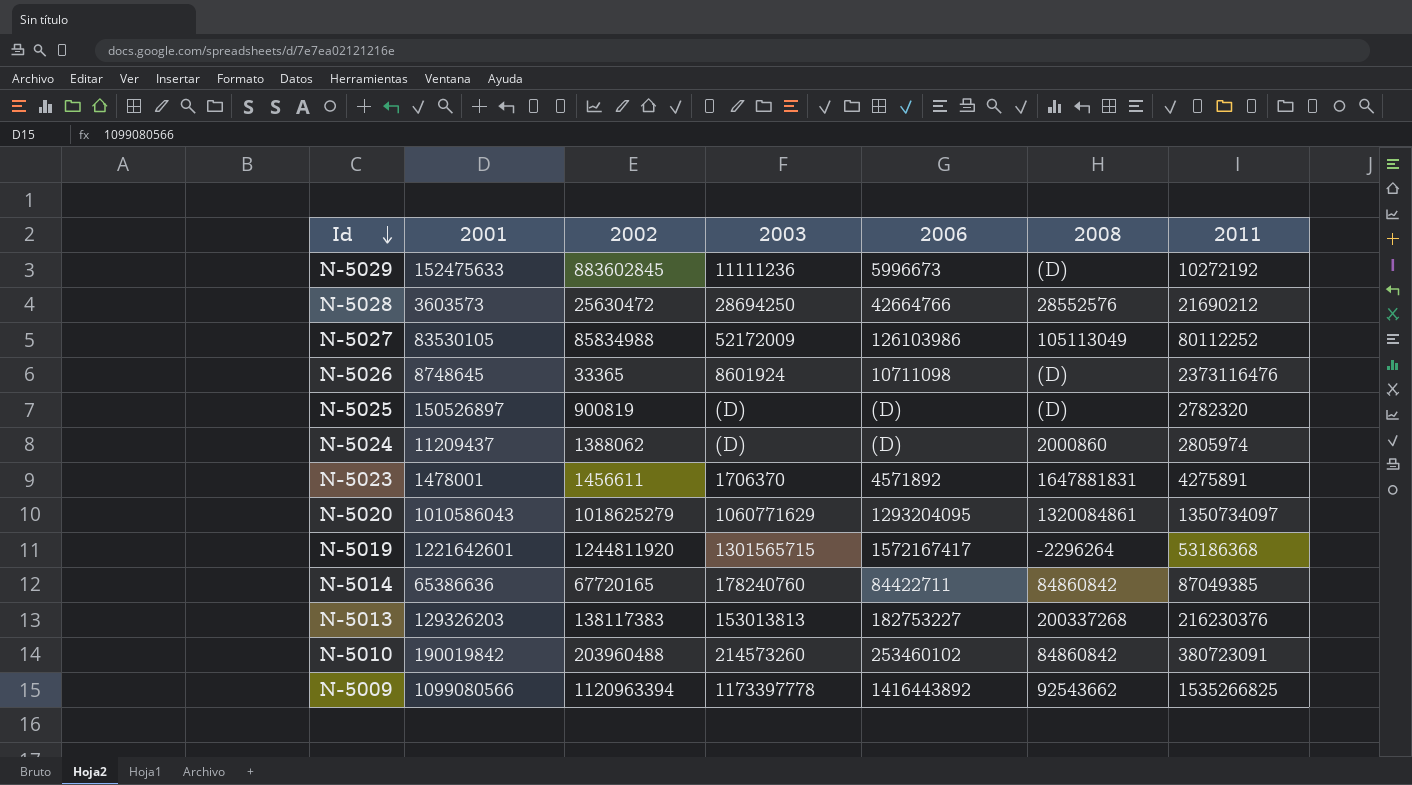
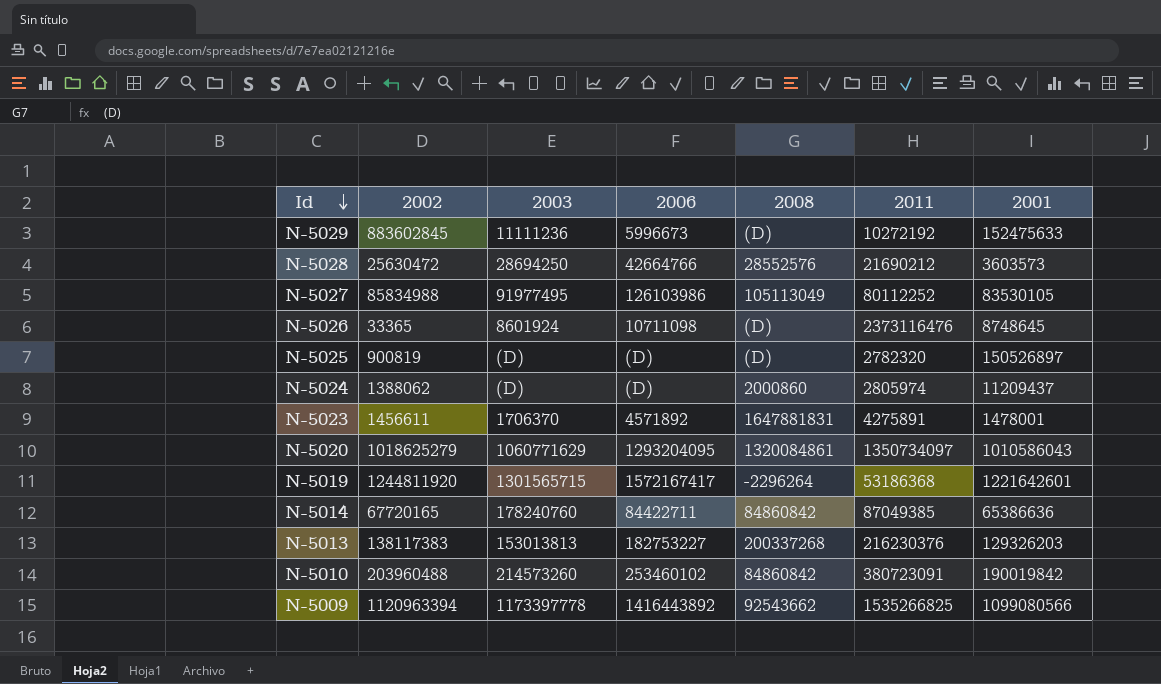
column 2001 | position: 2 -> 7
N-5027 | 2003: 52172009 -> 91977495

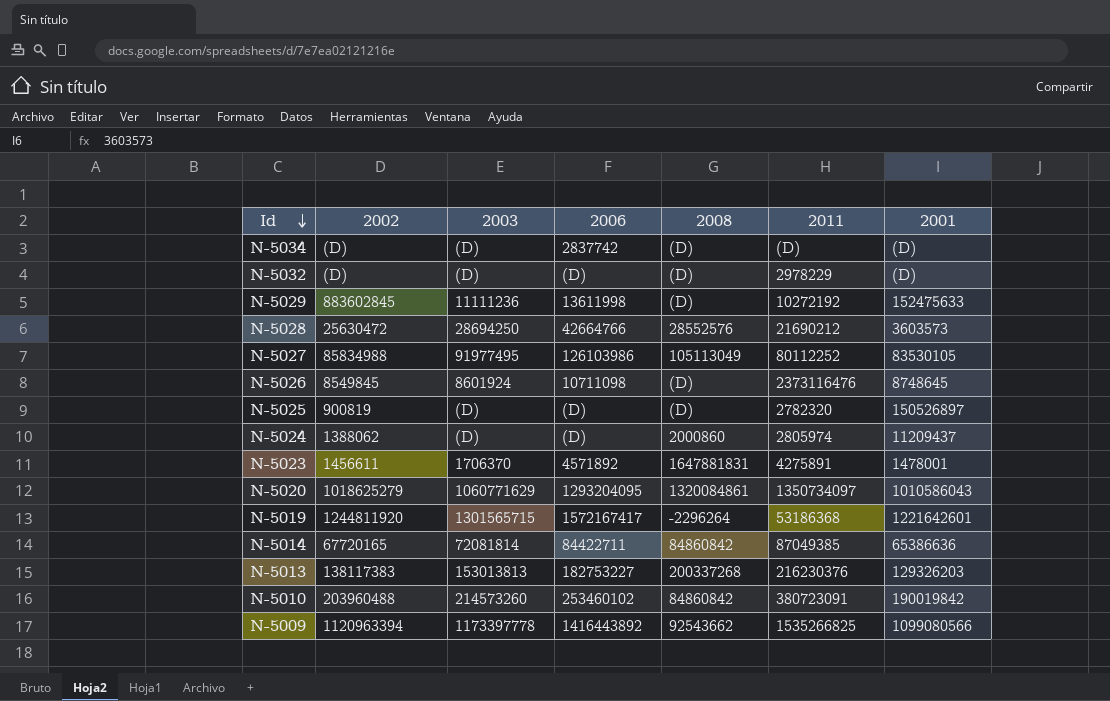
row N-5034: none -> (D) | (D) | 2837742 | (D) | (D) | (D)
row N-5032: none -> (D) | (D) | (D) | (D) | 2978229 | (D)
N-5029 | 2006: 5996673 -> 13611998
N-5026 | 2002: 33365 -> 8549845
N-5014 | 2003: 178240760 -> 72081814

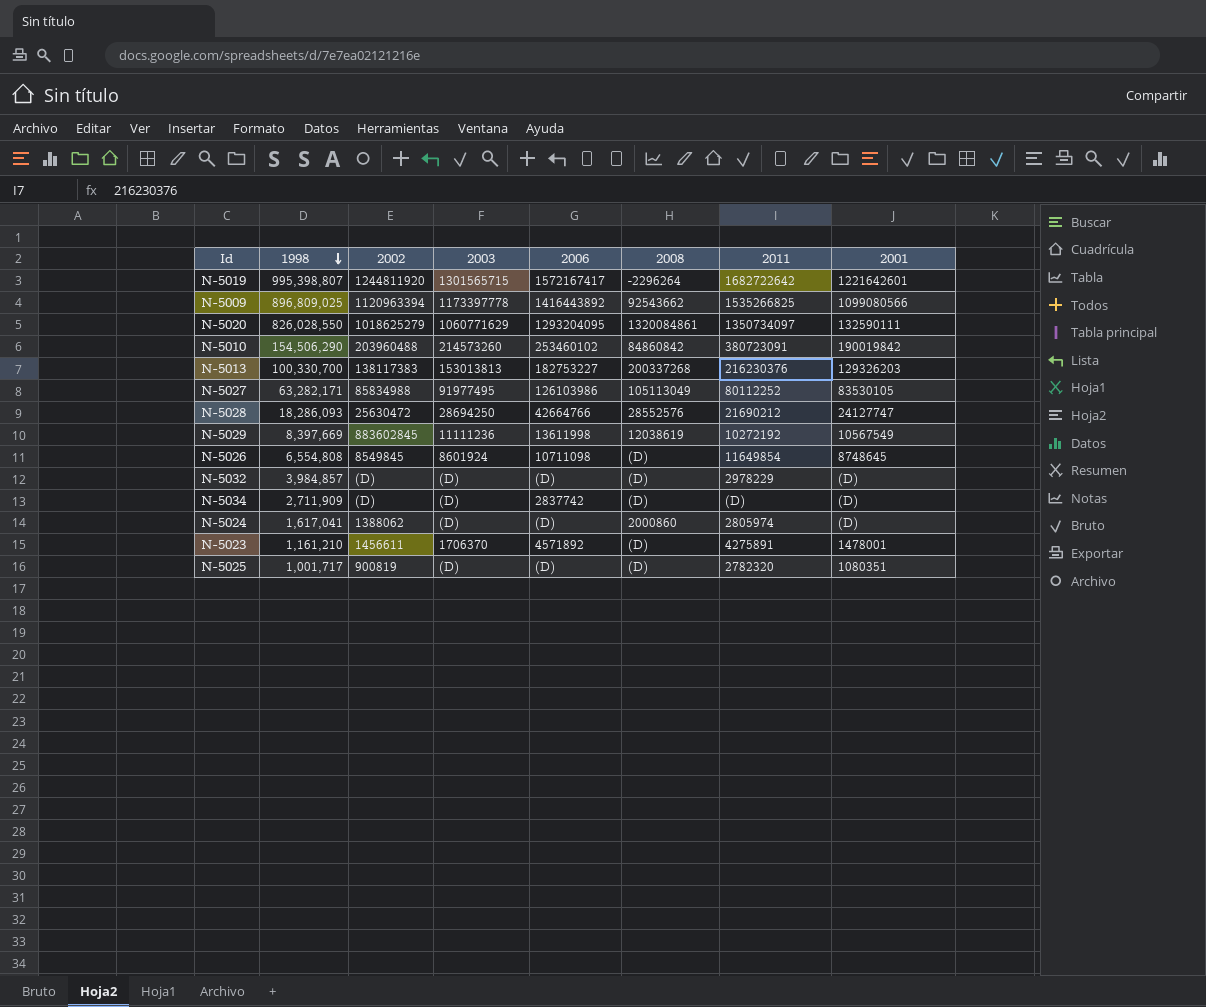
row order: Id descending -> 1998 descending
column 1998 | position: none -> 2
row N-5014: 67720165 | 72081814 | 84422711 | 84860842 | 87049385 | 65386636 -> none
N-5019 | 2011: 53186368 -> 1682722642
N-5020 | 2001: 1010586043 -> 132590111
N-5028 | 2001: 3603573 -> 24127747
N-5029 | 2008: (D) -> 12038619
N-5029 | 2001: 152475633 -> 10567549
N-5026 | 2011: 2373116476 -> 11649854
N-5024 | 2001: 11209437 -> (D)
N-5023 | 2008: 1647881831 -> (D)
N-5025 | 2001: 150526897 -> 1080351

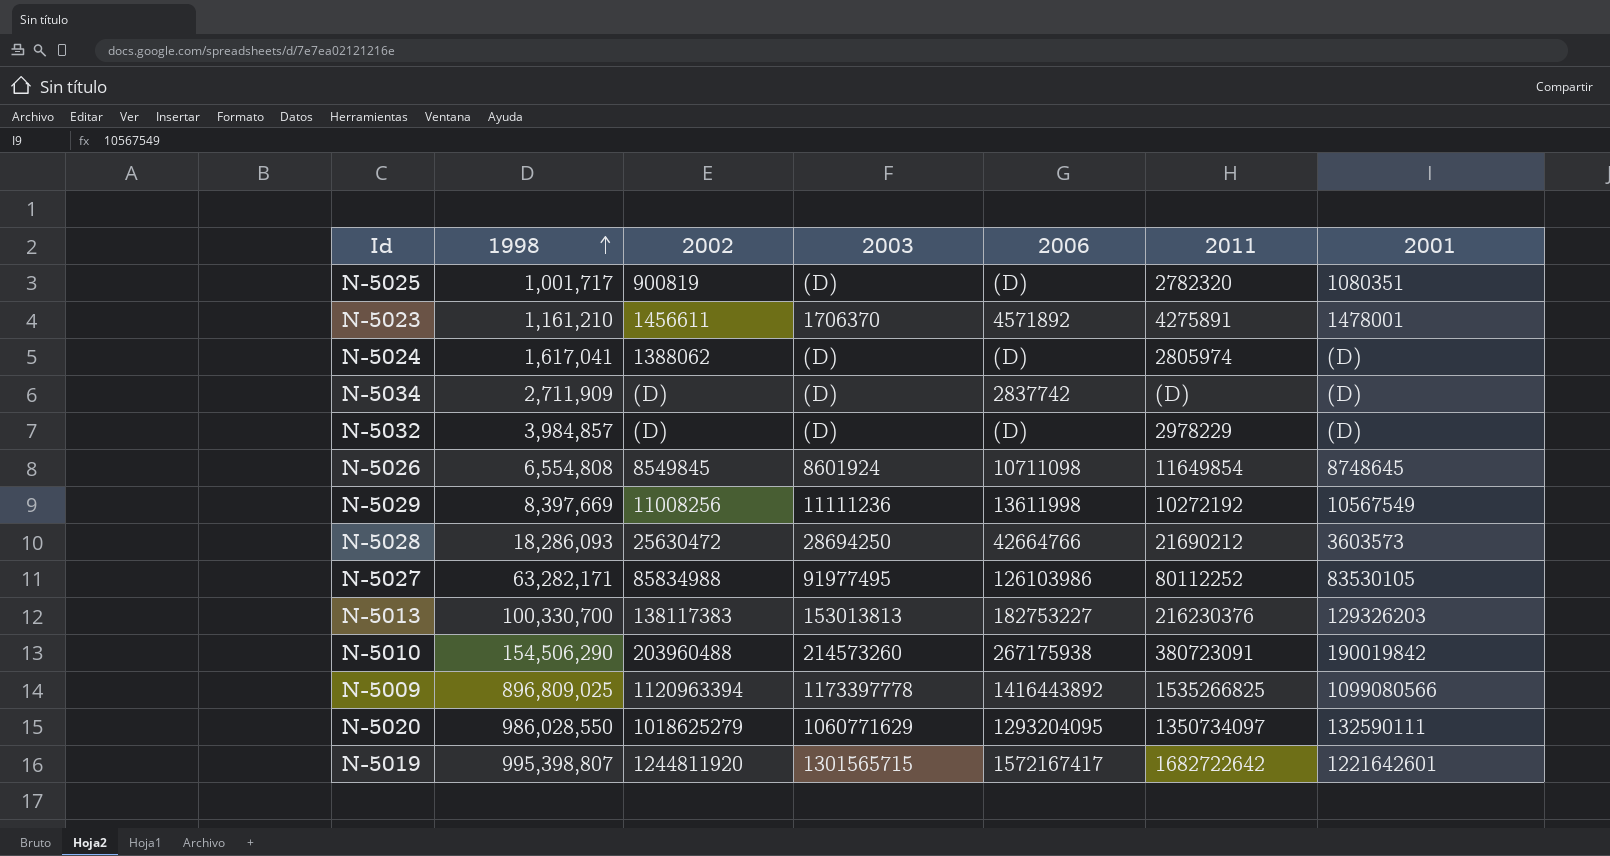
row order: 1998 descending -> 1998 ascending
column 2008 | position: 6 -> none
N-5029 | 2002: 883602845 -> 11008256
N-5028 | 2001: 24127747 -> 3603573
N-5010 | 2006: 253460102 -> 267175938
N-5020 | 1998: 826,028,550 -> 986,028,550

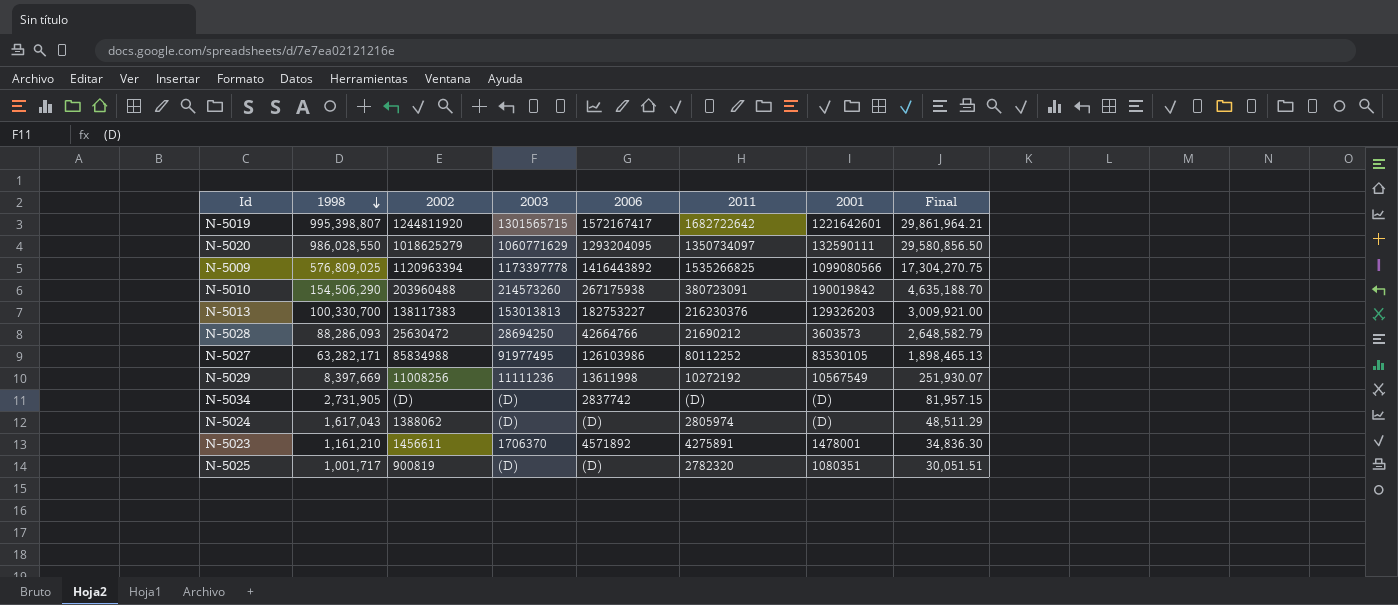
row order: 1998 ascending -> 1998 descending
column Final | formula: none -> [1998] * 0.03
row N-5032: 3,984,857 | (D) | (D) | (D) | 2978229 | (D) -> none
row N-5026: 6,554,808 | 8549845 | 8601924 | 10711098 | 11649854 | 8748645 -> none
N-5009 | 1998: 896,809,025 -> 576,809,025
N-5028 | 1998: 18,286,093 -> 88,286,093
N-5034 | 1998: 2,711,909 -> 2,731,905
N-5024 | 1998: 1,617,041 -> 1,617,043

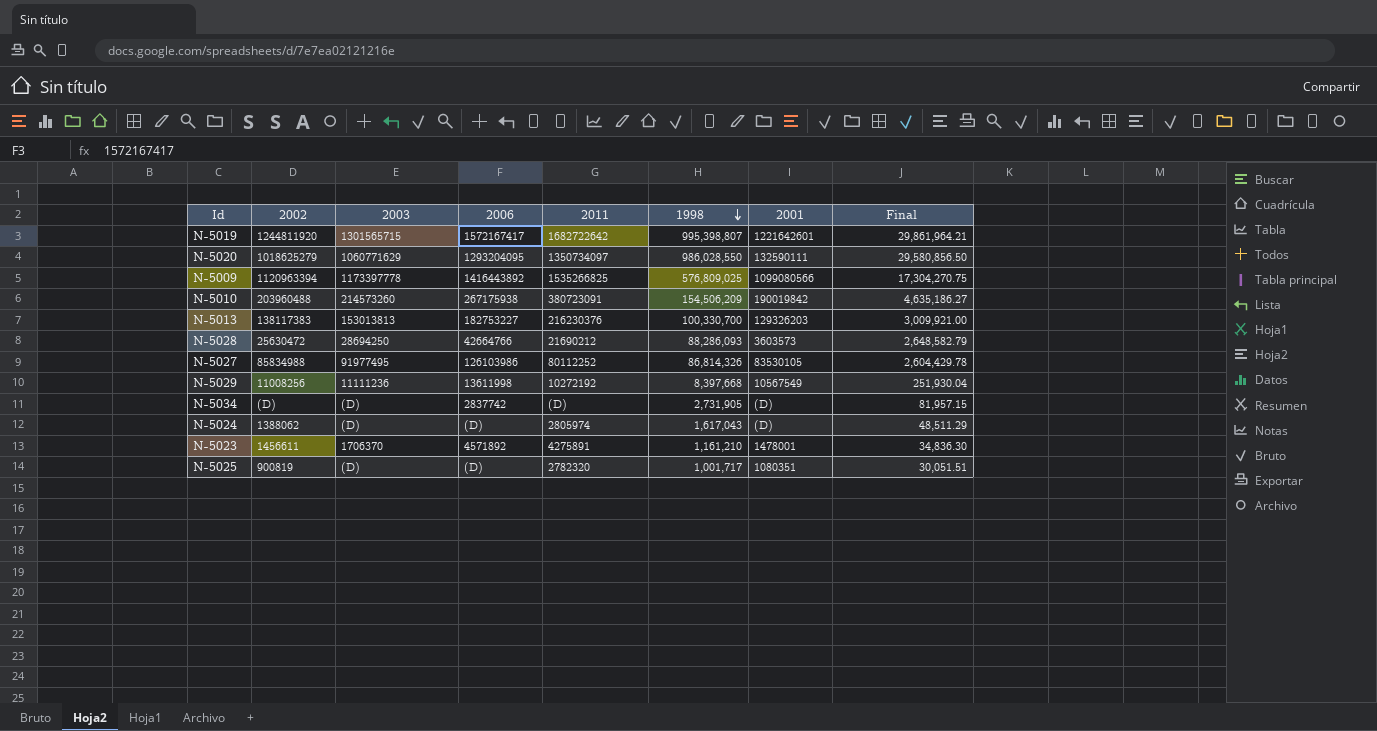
column 1998 | position: 2 -> 6
N-5010 | 1998: 154,506,290 -> 154,506,209
N-5010 | Final: 4,635,188.70 -> 4,635,186.27
N-5027 | 1998: 63,282,171 -> 86,814,326
N-5027 | Final: 1,898,465.13 -> 2,604,429.78
N-5029 | 1998: 8,397,669 -> 8,397,668
N-5029 | Final: 251,930.07 -> 251,930.04

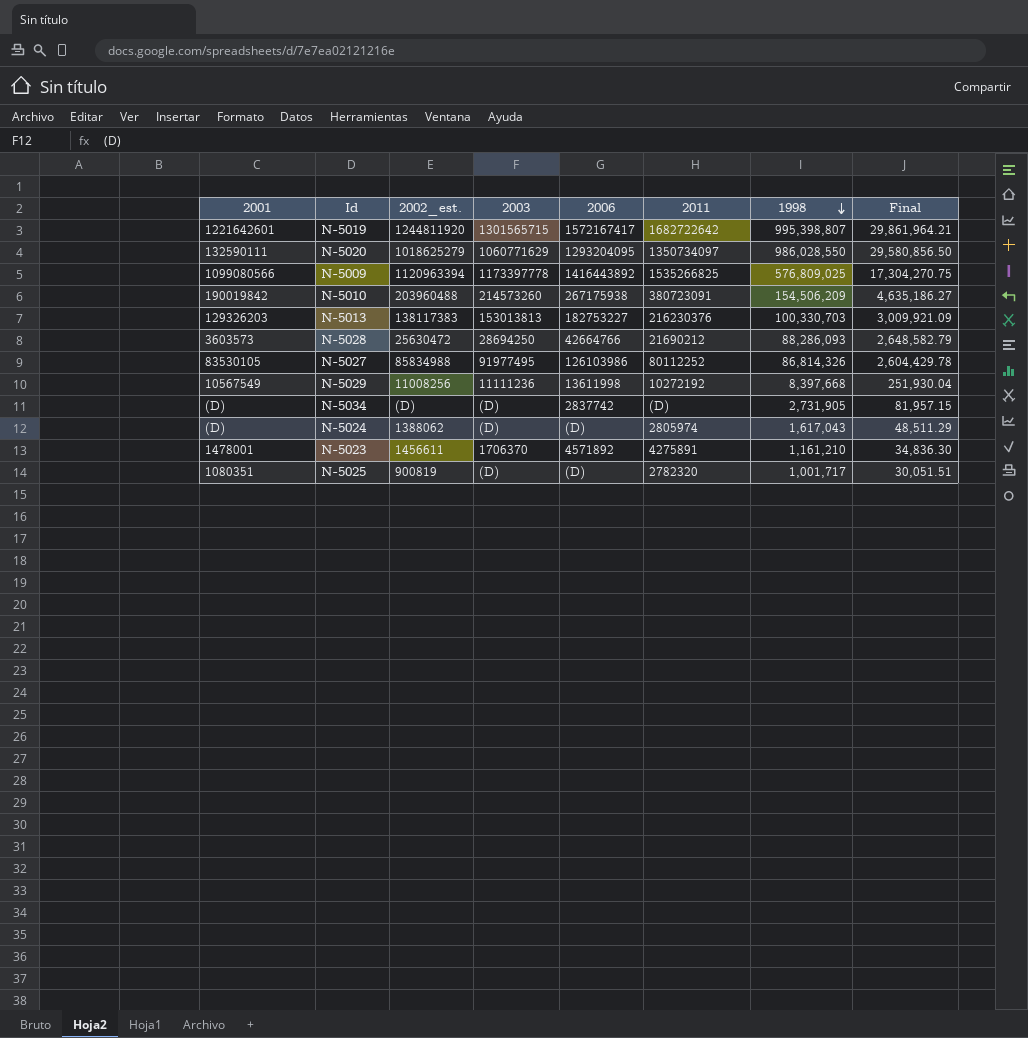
column 2001 | position: 7 -> 1
column name: 2002 -> 2002_est.
N-5013 | 1998: 100,330,700 -> 100,330,703
N-5013 | Final: 3,009,921.00 -> 3,009,921.09

